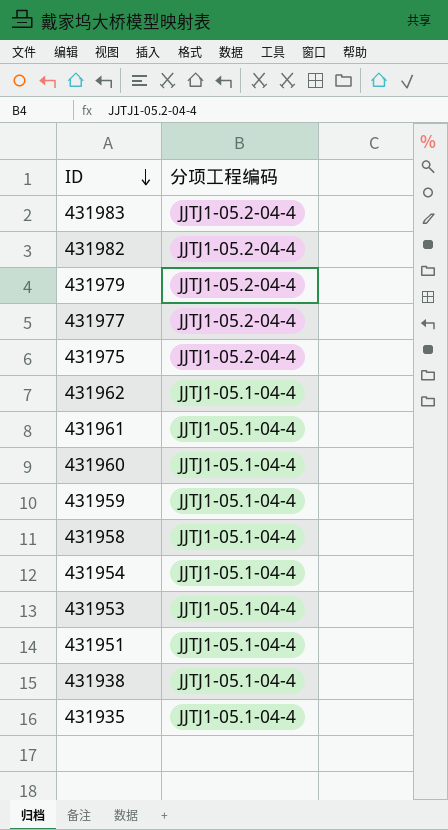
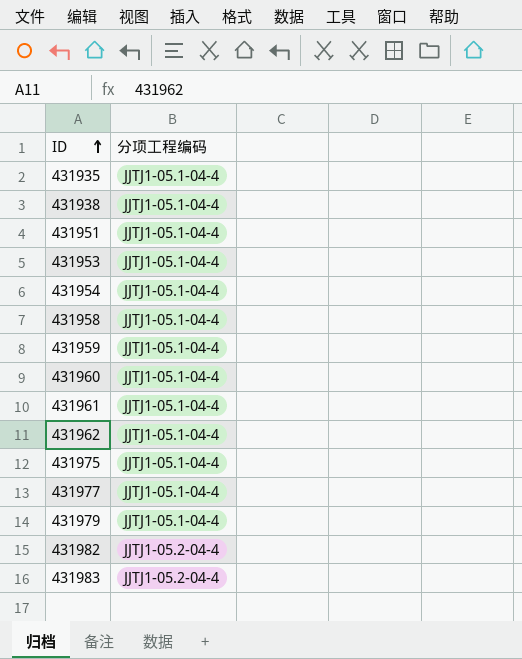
row order: ID descending -> ID ascending
431975 | 分项工程编码: JJTJ1-05.2-04-4 -> JJTJ1-05.1-04-4
431977 | 分项工程编码: JJTJ1-05.2-04-4 -> JJTJ1-05.1-04-4
431979 | 分项工程编码: JJTJ1-05.2-04-4 -> JJTJ1-05.1-04-4

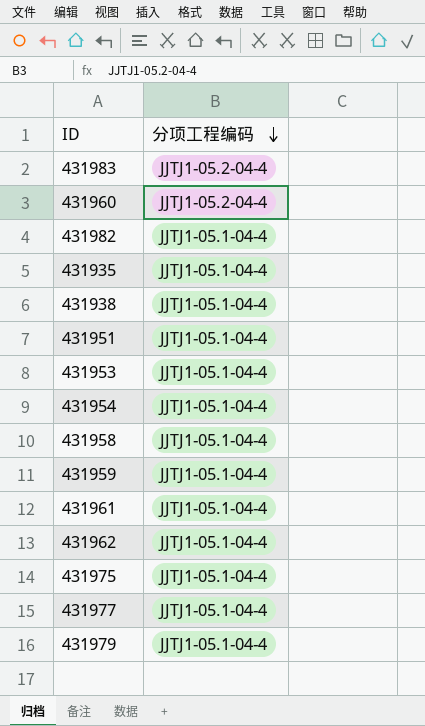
row order: ID ascending -> 分项工程编码 descending
431960 | 分项工程编码: JJTJ1-05.1-04-4 -> JJTJ1-05.2-04-4
431982 | 分项工程编码: JJTJ1-05.2-04-4 -> JJTJ1-05.1-04-4

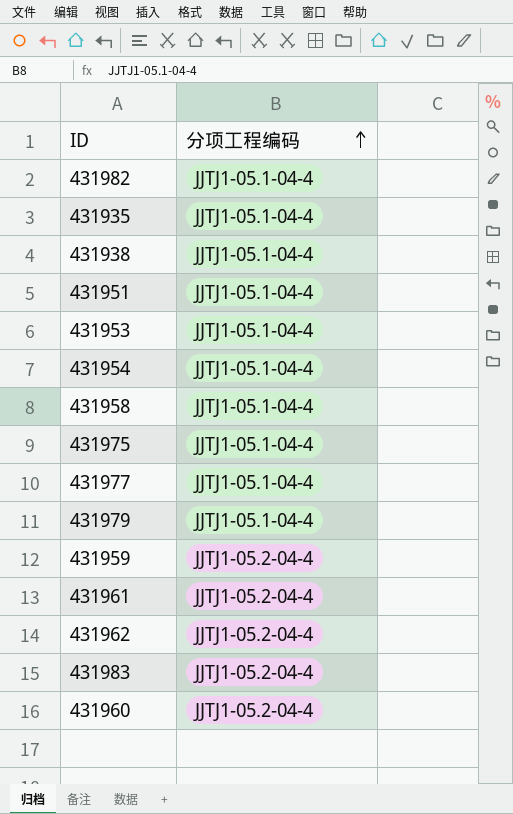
row order: 分项工程编码 descending -> 分项工程编码 ascending
431959 | 分项工程编码: JJTJ1-05.1-04-4 -> JJTJ1-05.2-04-4
431961 | 分项工程编码: JJTJ1-05.1-04-4 -> JJTJ1-05.2-04-4
431962 | 分项工程编码: JJTJ1-05.1-04-4 -> JJTJ1-05.2-04-4

